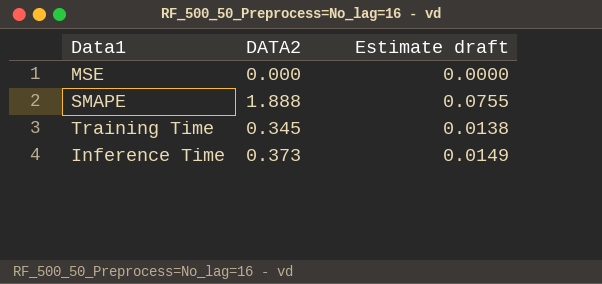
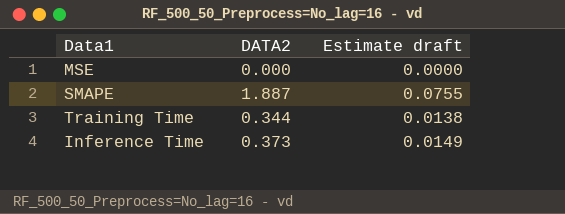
SMAPE | DATA2: 1.888 -> 1.887
Training Time | DATA2: 0.345 -> 0.344

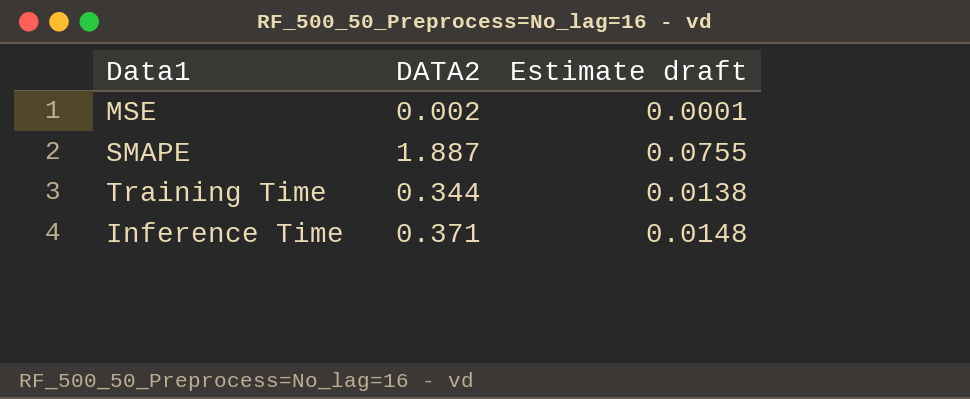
MSE | DATA2: 0.000 -> 0.002
MSE | Estimate draft: 0.0000 -> 0.0001
Inference Time | DATA2: 0.373 -> 0.371
Inference Time | Estimate draft: 0.0149 -> 0.0148

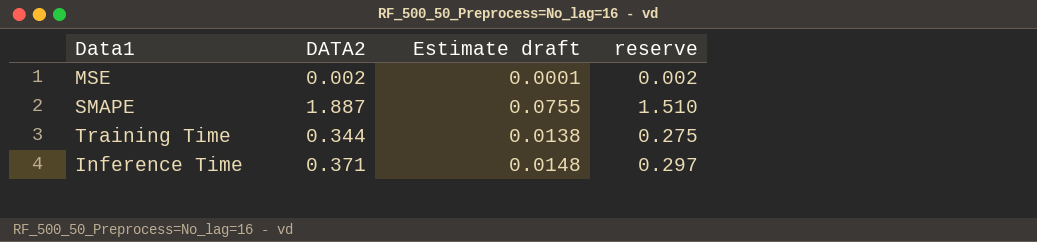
column reserve | formula: none -> [DATA2] * 0.8

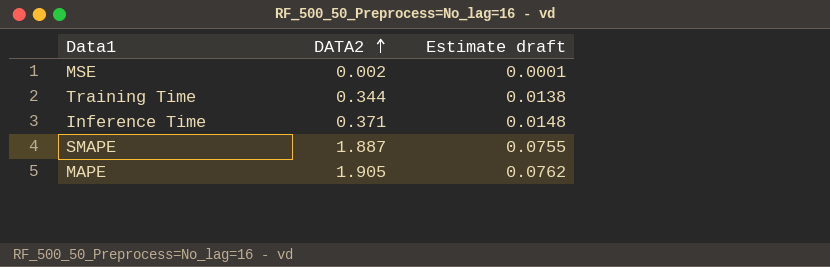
row order: none -> DATA2 ascending
column reserve | formula: [DATA2] * 0.8 -> none
row MAPE: none -> 1.905 | 0.0762

